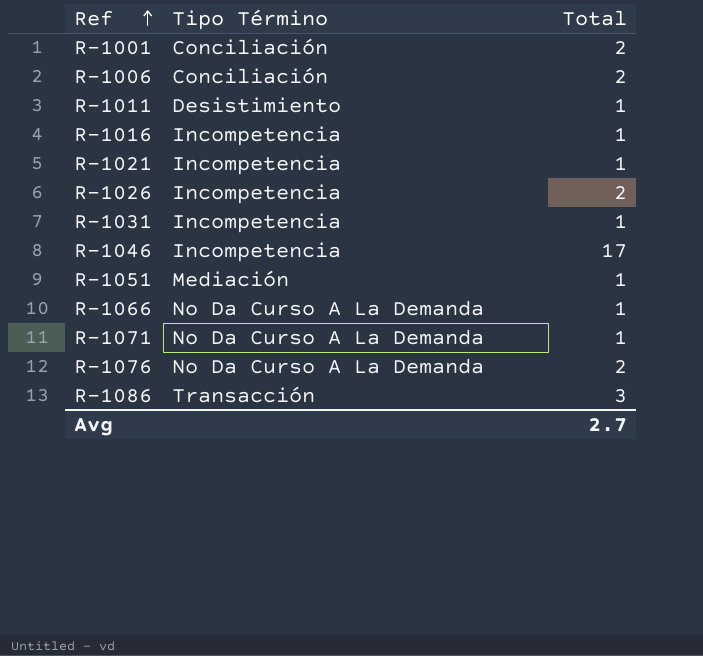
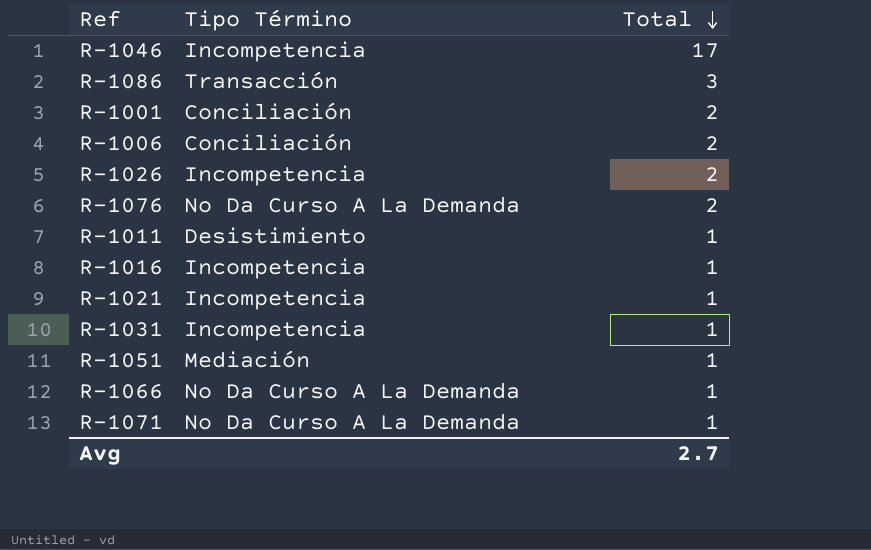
row order: Ref ascending -> Total descending

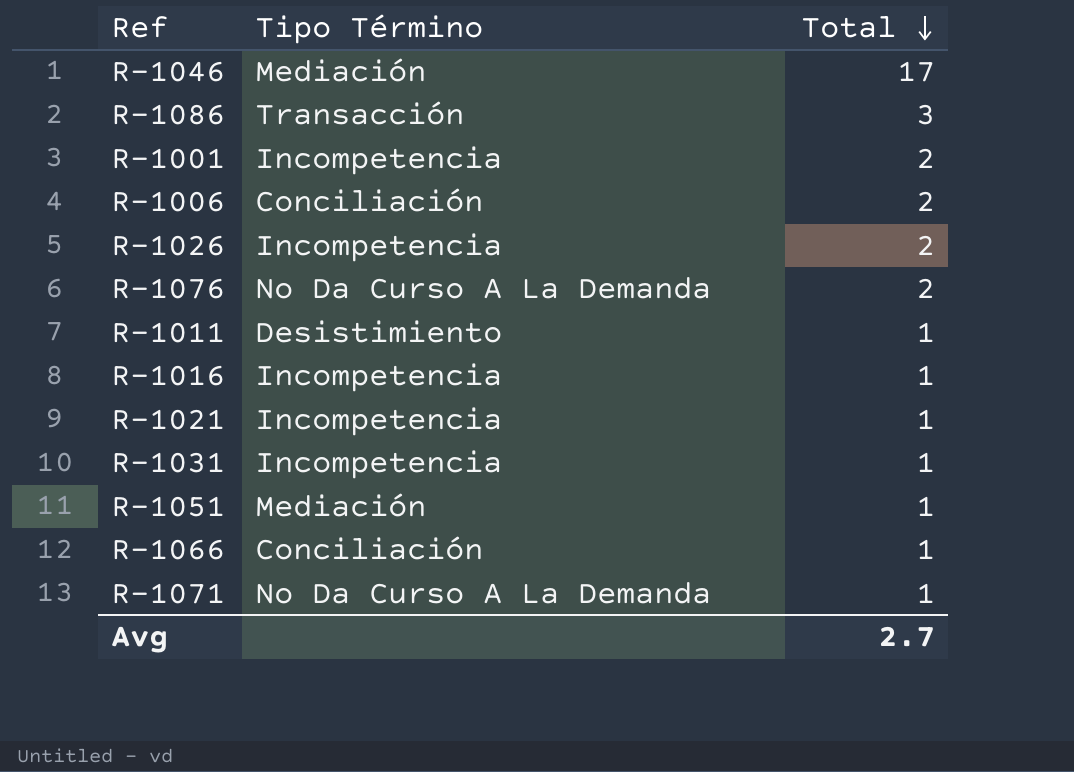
R-1046 | Tipo Término: Incompetencia -> Mediación
R-1001 | Tipo Término: Conciliación -> Incompetencia
R-1066 | Tipo Término: No Da Curso A La Demanda -> Conciliación

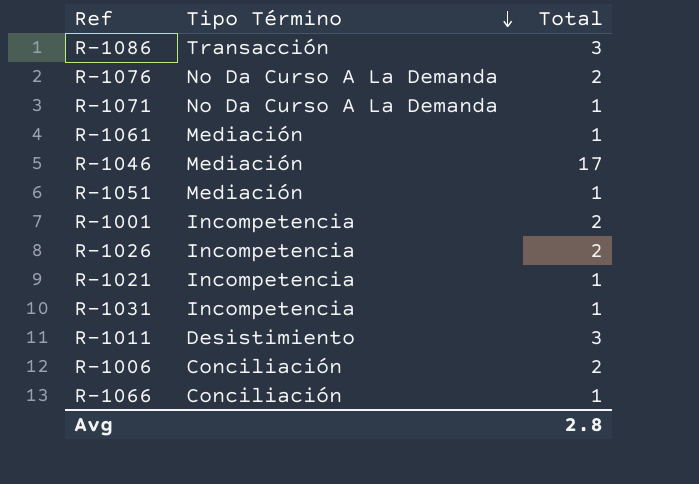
row order: Total descending -> Tipo Término descending
row R-1016: Incompetencia | 1 -> none
row R-1061: none -> Mediación | 1
R-1011 | Total: 1 -> 3
Avg | Total: 2.7 -> 2.8

